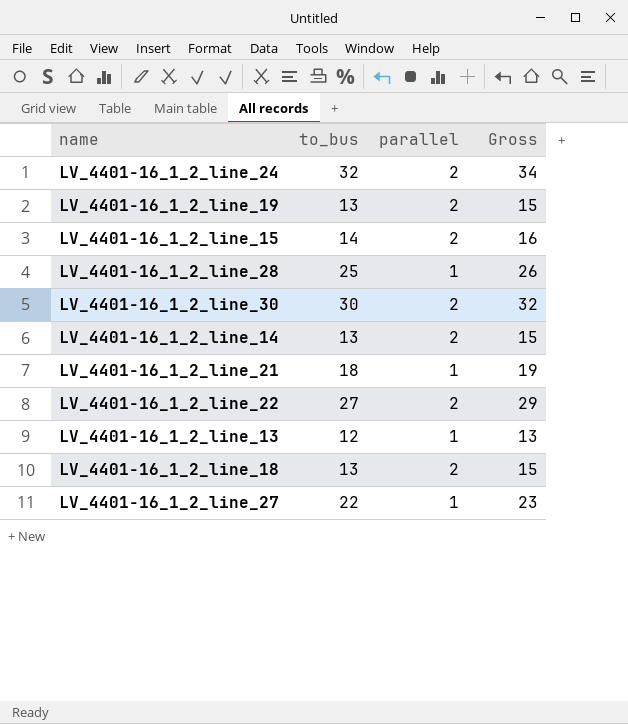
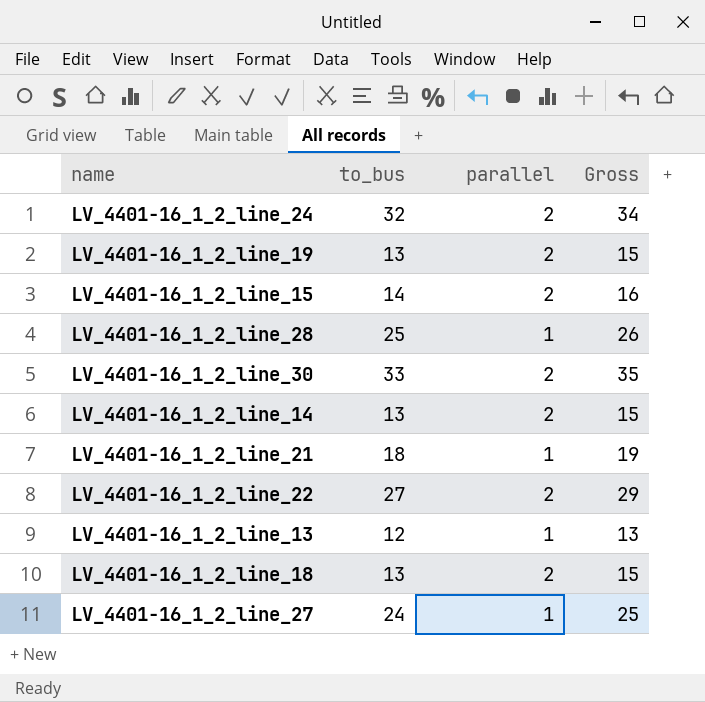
LV_4401-16_1_2_line_30 | to_bus: 30 -> 33
LV_4401-16_1_2_line_30 | Gross: 32 -> 35
LV_4401-16_1_2_line_27 | to_bus: 22 -> 24
LV_4401-16_1_2_line_27 | Gross: 23 -> 25

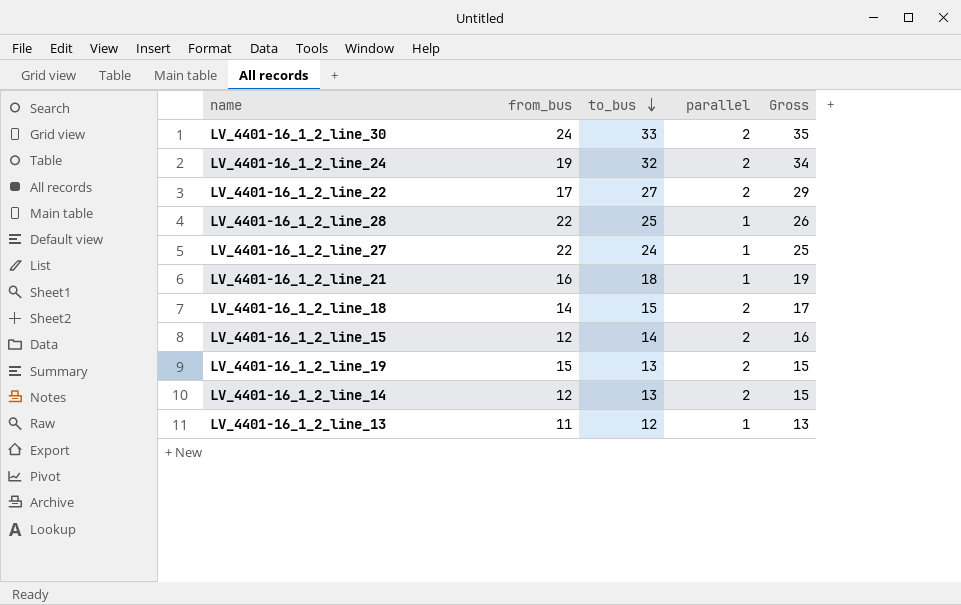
row order: none -> to_bus descending
column from_bus | position: none -> 2
LV_4401-16_1_2_line_18 | to_bus: 13 -> 15
LV_4401-16_1_2_line_18 | Gross: 15 -> 17

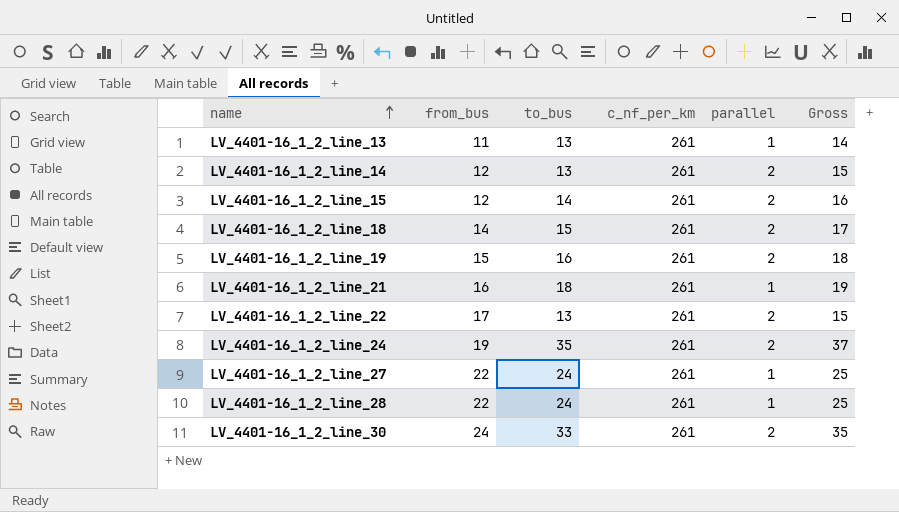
row order: to_bus descending -> name ascending
column c_nf_per_km | position: none -> 4
LV_4401-16_1_2_line_13 | to_bus: 12 -> 13
LV_4401-16_1_2_line_13 | Gross: 13 -> 14
LV_4401-16_1_2_line_19 | to_bus: 13 -> 16
LV_4401-16_1_2_line_19 | Gross: 15 -> 18
LV_4401-16_1_2_line_22 | to_bus: 27 -> 13
LV_4401-16_1_2_line_22 | Gross: 29 -> 15
LV_4401-16_1_2_line_24 | to_bus: 32 -> 35
LV_4401-16_1_2_line_24 | Gross: 34 -> 37
LV_4401-16_1_2_line_28 | to_bus: 25 -> 24
LV_4401-16_1_2_line_28 | Gross: 26 -> 25

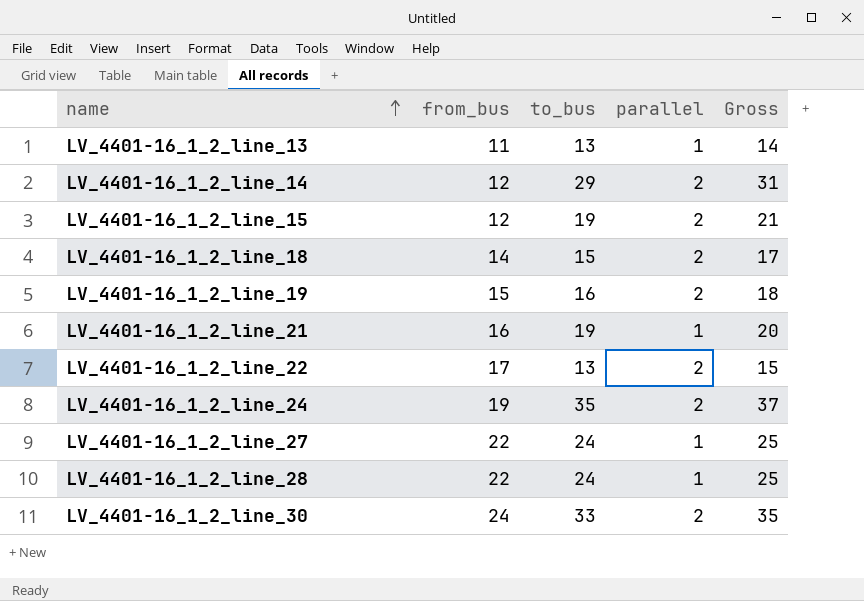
column c_nf_per_km | position: 4 -> none
LV_4401-16_1_2_line_14 | to_bus: 13 -> 29
LV_4401-16_1_2_line_14 | Gross: 15 -> 31
LV_4401-16_1_2_line_15 | to_bus: 14 -> 19
LV_4401-16_1_2_line_15 | Gross: 16 -> 21
LV_4401-16_1_2_line_21 | to_bus: 18 -> 19
LV_4401-16_1_2_line_21 | Gross: 19 -> 20

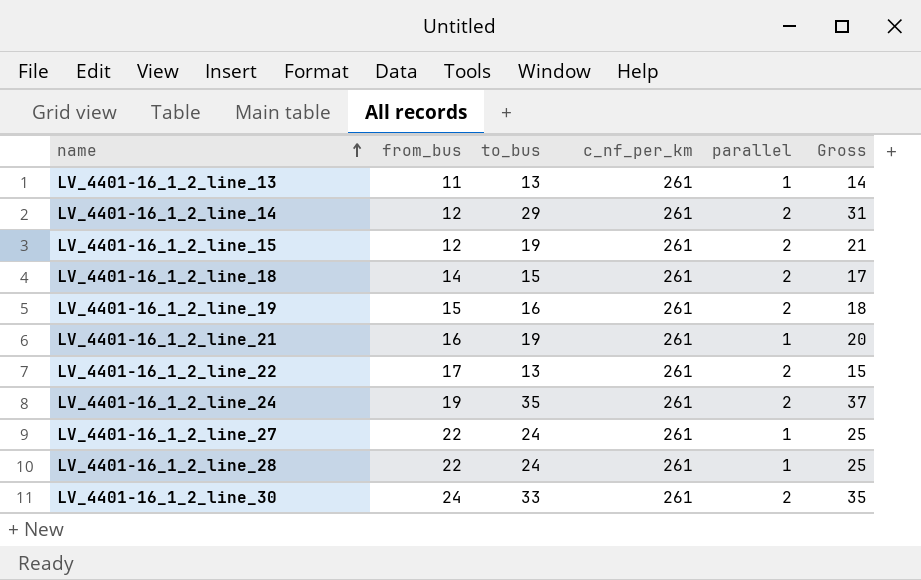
column c_nf_per_km | position: none -> 4

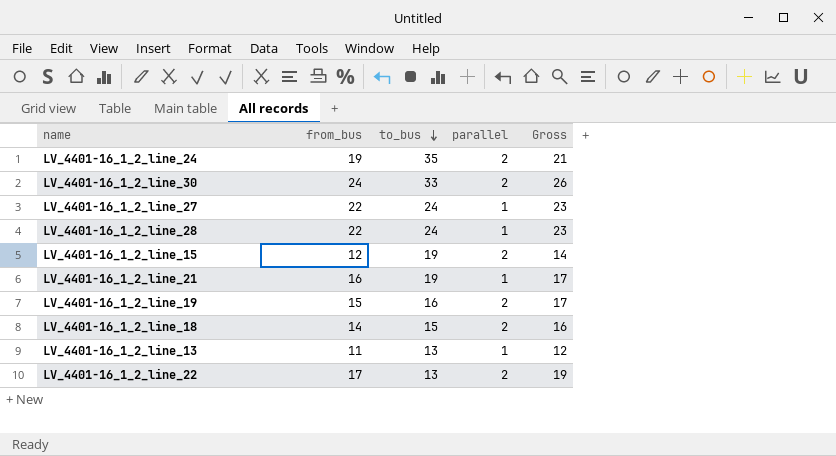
row order: name ascending -> to_bus descending
column c_nf_per_km | position: 4 -> none
column Gross | formula: [to_bus] + [parallel] -> [from_bus] + [parallel]
row LV_4401-16_1_2_line_14: 12 | 29 | 261 | 2 | 31 -> none

